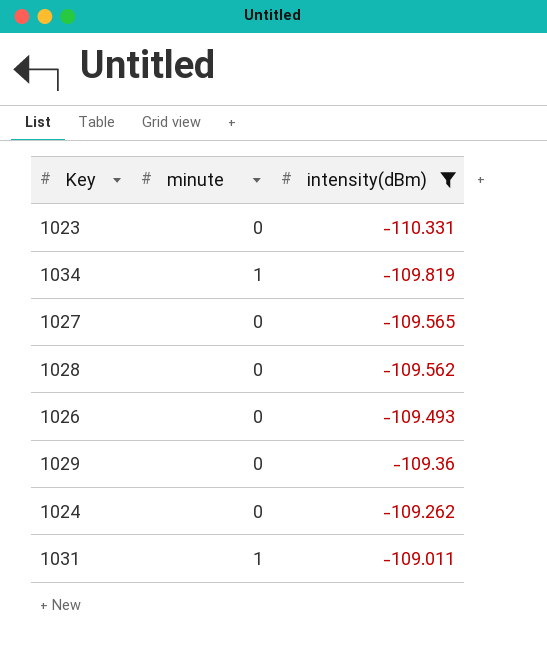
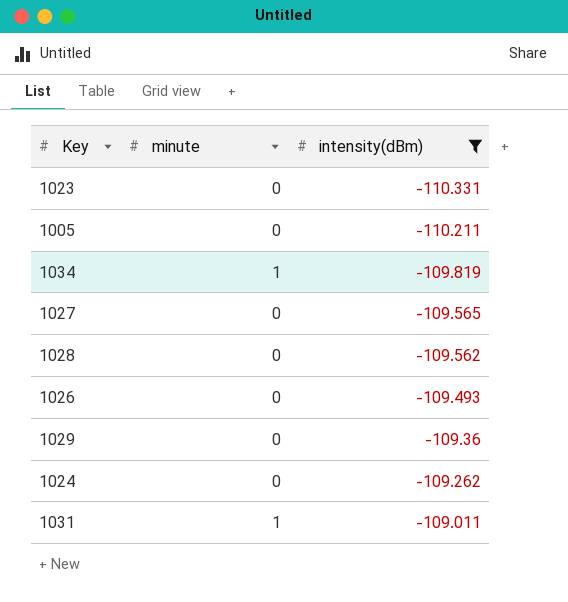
row 1005: none -> 0 | -110.211

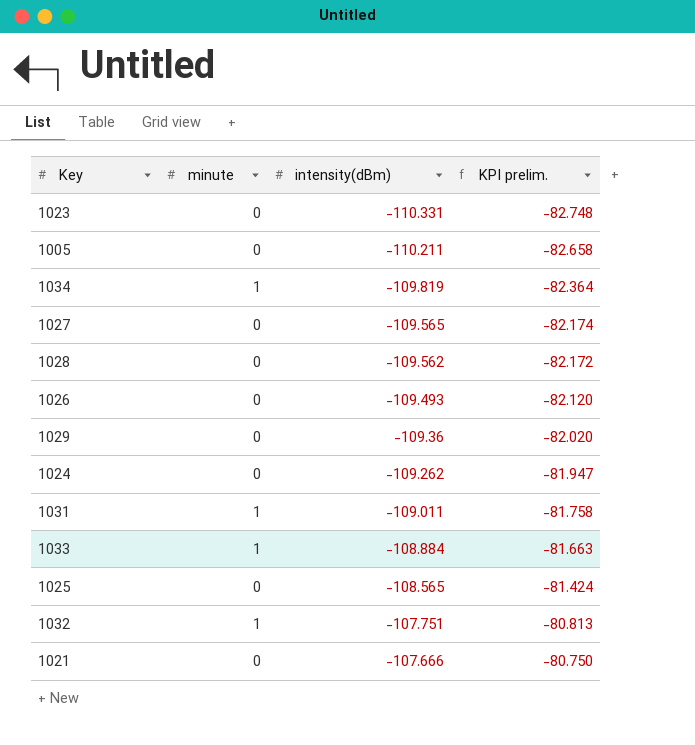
filter: intensity(dBm) <= -109.011 -> none
column KPI prelim. | formula: none -> [intensity(dBm)] * 0.75

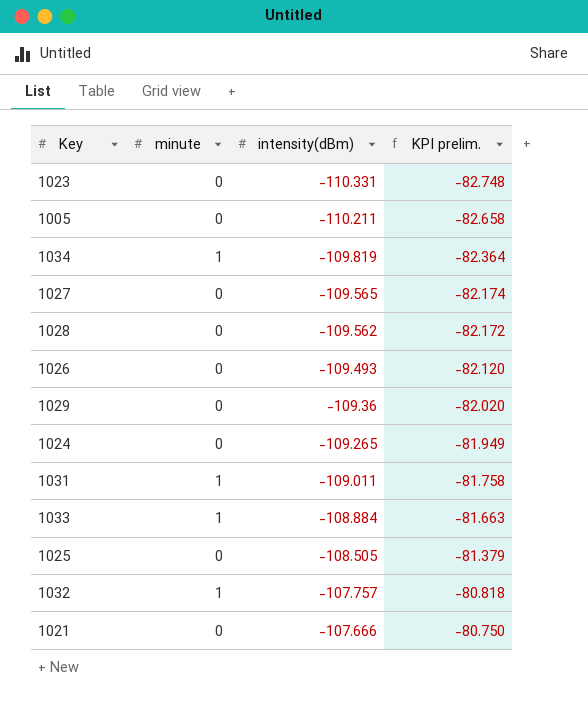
1024 | intensity(dBm): -109.262 -> -109.265
1024 | KPI prelim.: -81.947 -> -81.949
1025 | intensity(dBm): -108.565 -> -108.505
1025 | KPI prelim.: -81.424 -> -81.379
1032 | intensity(dBm): -107.751 -> -107.757
1032 | KPI prelim.: -80.813 -> -80.818

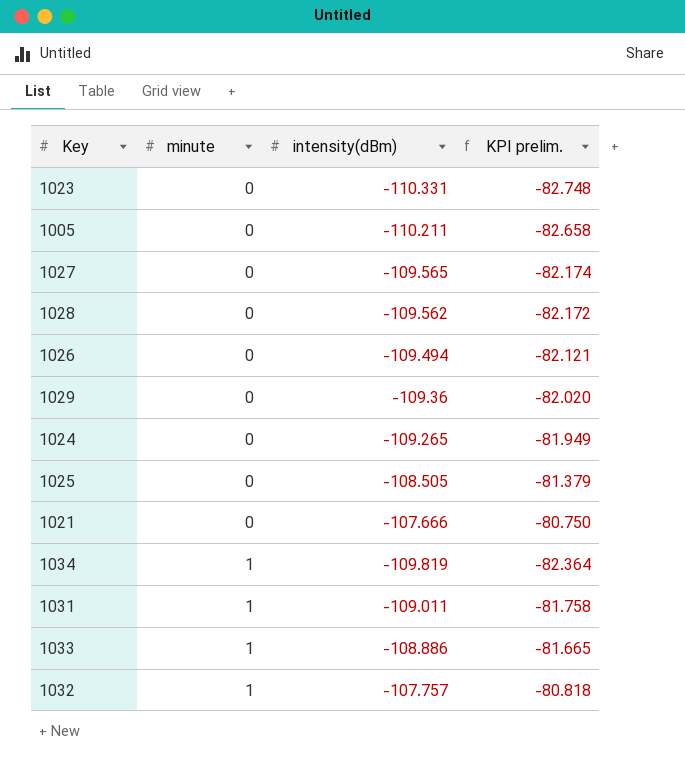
row order: intensity(dBm) ascending -> minute ascending
1026 | intensity(dBm): -109.493 -> -109.494
1026 | KPI prelim.: -82.120 -> -82.121
1033 | intensity(dBm): -108.884 -> -108.886
1033 | KPI prelim.: -81.663 -> -81.665

